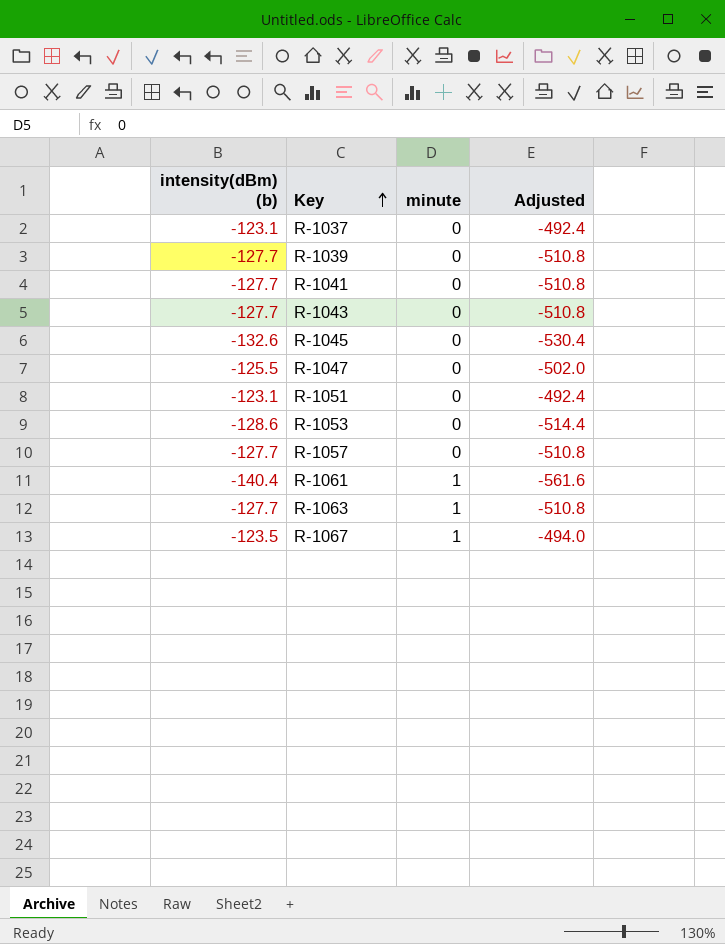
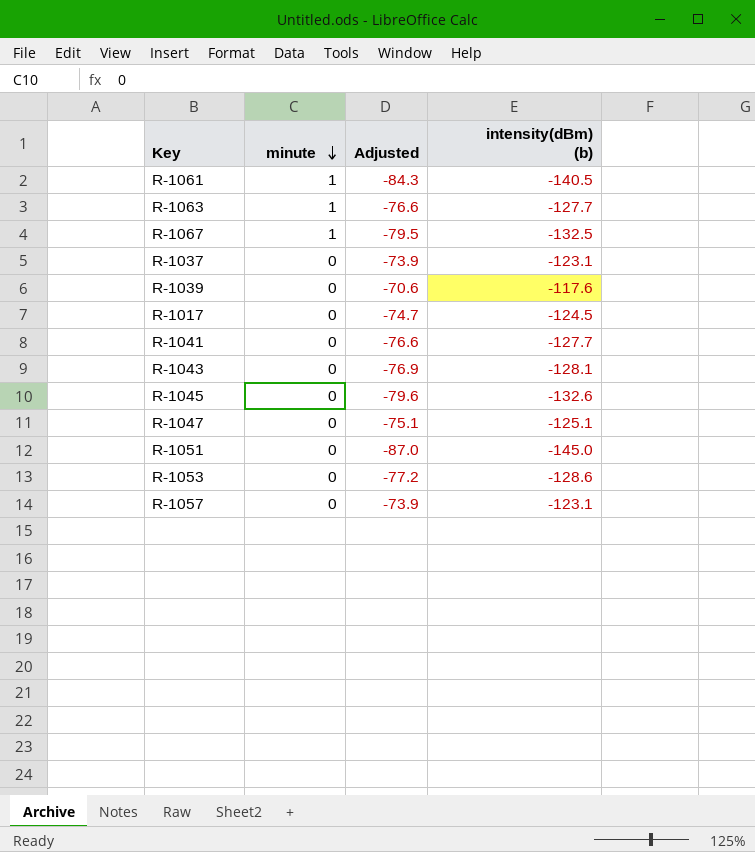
row order: Key ascending -> minute descending
column Adjusted | formula: [intensity(dBm) (b)] * 4 -> [intensity(dBm) (b)] * 0.6
column intensity(dBm) (b) | position: 1 -> 4
R-1061 | intensity(dBm) (b): -140.4 -> -140.5
R-1067 | intensity(dBm) (b): -123.5 -> -132.5
R-1039 | intensity(dBm) (b): -127.7 -> -117.6
row R-1017: none -> 0 | -74.7 | -124.5
R-1043 | intensity(dBm) (b): -127.7 -> -128.1
R-1047 | intensity(dBm) (b): -125.5 -> -125.1
R-1051 | intensity(dBm) (b): -123.1 -> -145.0
R-1057 | intensity(dBm) (b): -127.7 -> -123.1

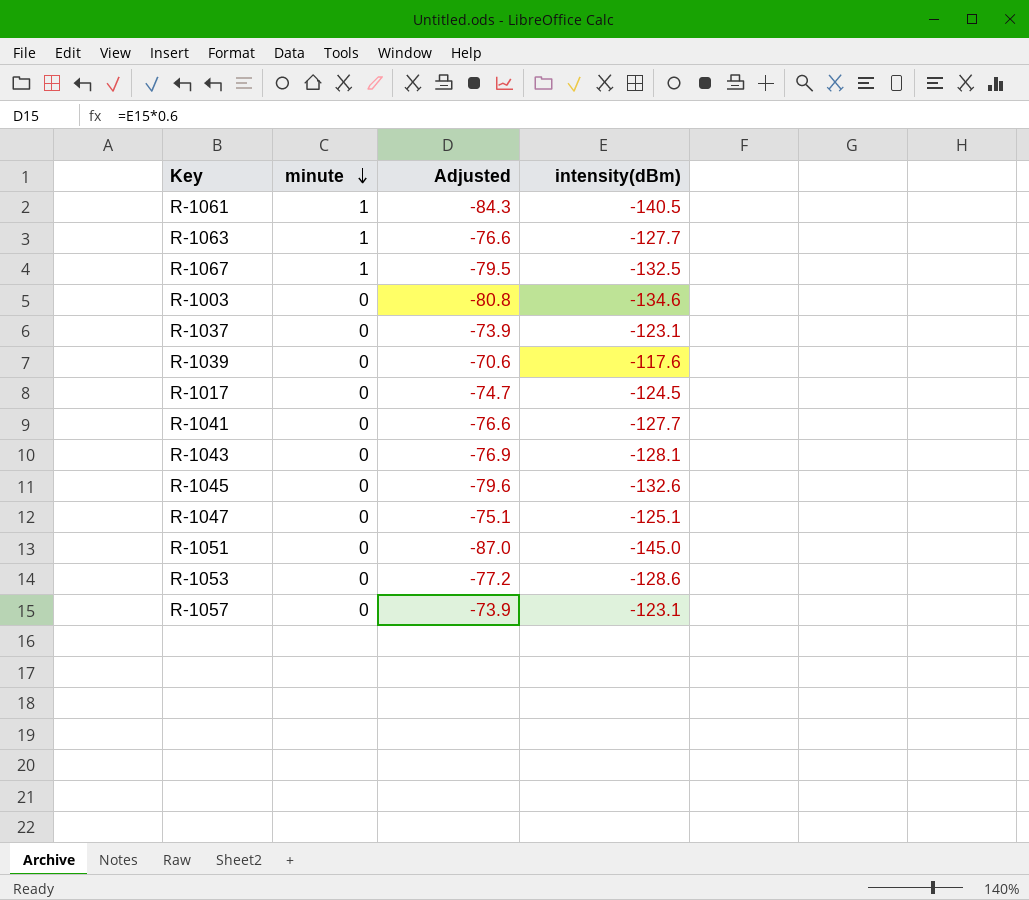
column name: intensity(dBm) (b) -> intensity(dBm)
row R-1003: none -> 0 | -80.8 | -134.6

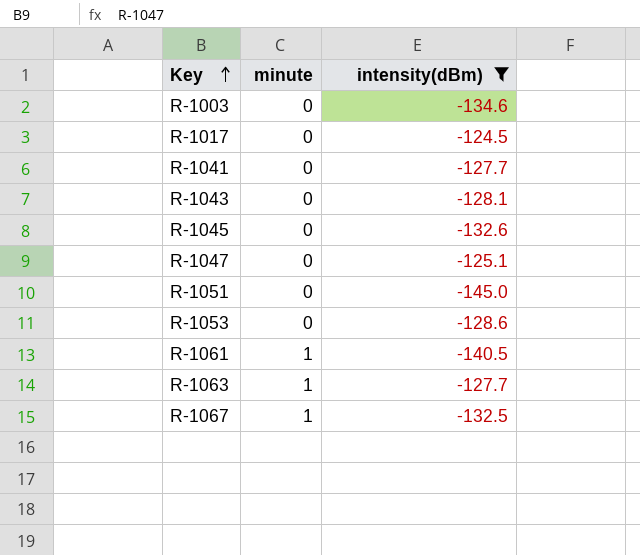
filter: none -> intensity(dBm) <= -124.5
row order: minute descending -> Key ascending
column Adjusted | formula: [intensity(dBm)] * 0.6 -> none

